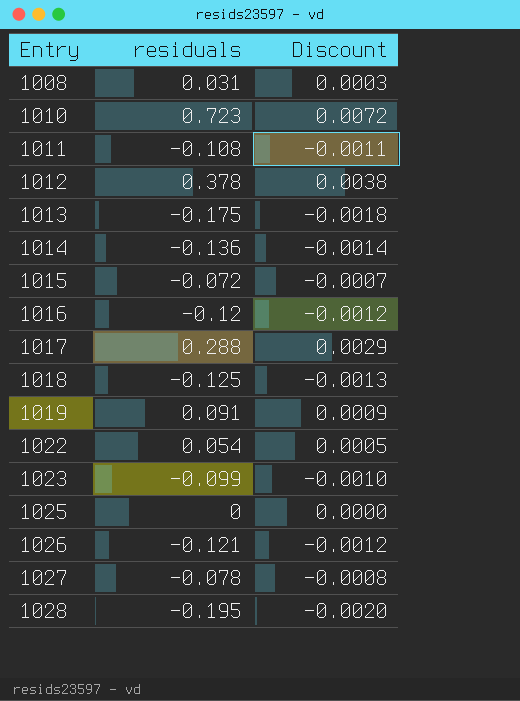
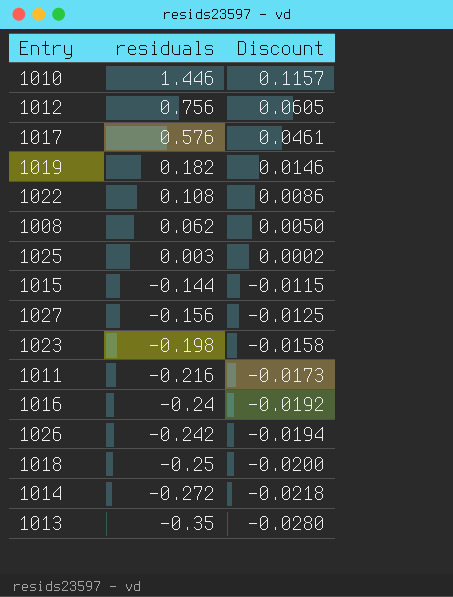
row order: Entry ascending -> residuals descending
column Discount | formula: [residuals] * 0.01 -> [residuals] * 0.08
row 1028: -0.195 | -0.0020 -> none
1010 | residuals: 0.723 -> 1.446
1012 | residuals: 0.378 -> 0.756
1017 | residuals: 0.288 -> 0.576
1019 | residuals: 0.091 -> 0.182
1022 | residuals: 0.054 -> 0.108
1008 | residuals: 0.031 -> 0.062
1025 | residuals: 0 -> 0.003
1015 | residuals: -0.072 -> -0.144
1027 | residuals: -0.078 -> -0.156
1023 | residuals: -0.099 -> -0.198
1011 | residuals: -0.108 -> -0.216
1016 | residuals: -0.12 -> -0.24
1026 | residuals: -0.121 -> -0.242
1018 | residuals: -0.125 -> -0.25
1014 | residuals: -0.136 -> -0.272
1013 | residuals: -0.175 -> -0.35

